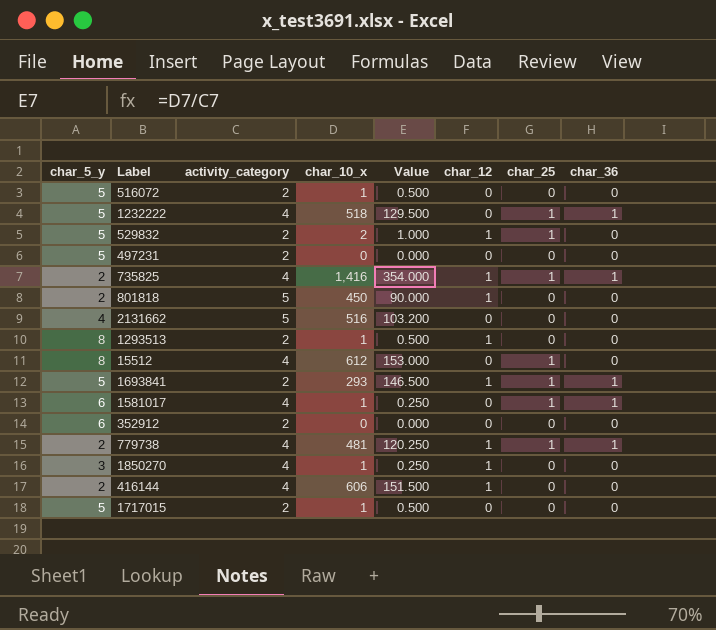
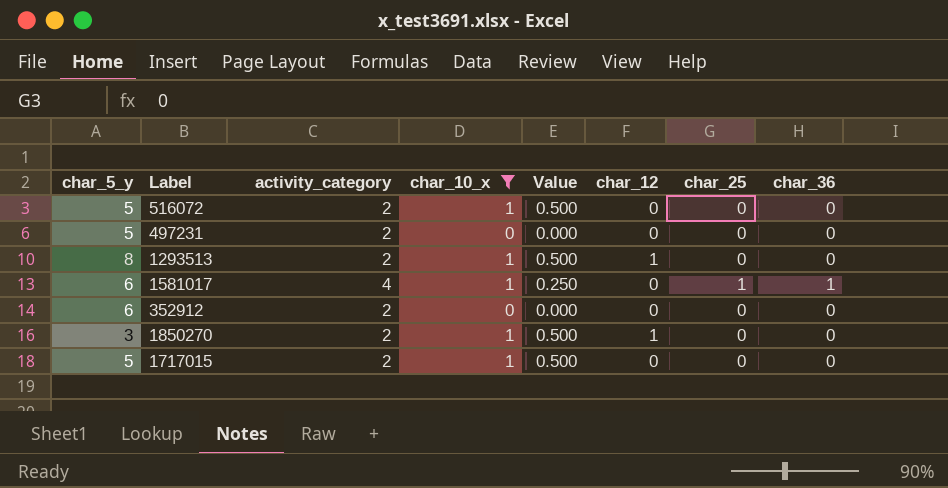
filter: none -> char_10_x <= 1
1850270 | activity_category: 4 -> 2
1850270 | Value: 0.250 -> 0.500

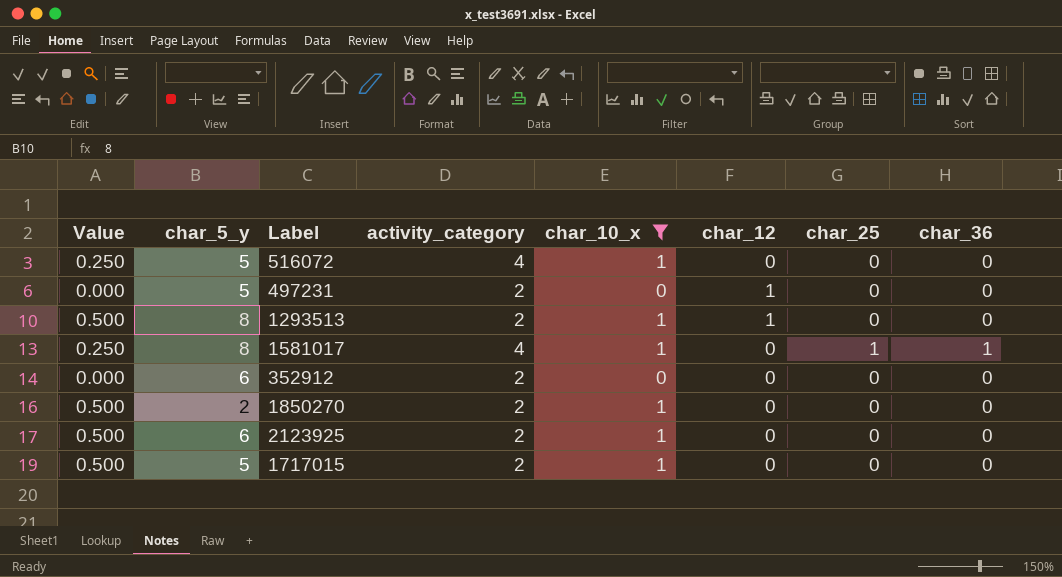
column Value | position: 5 -> 1
516072 | Value: 0.500 -> 0.250
516072 | activity_category: 2 -> 4
497231 | char_12: 0 -> 1
1581017 | char_5_y: 6 -> 8
1850270 | char_5_y: 3 -> 2
1850270 | char_12: 1 -> 0
row 2123925: none -> 0.500 | 6 | 2 | 1 | 0 | 0 | 0

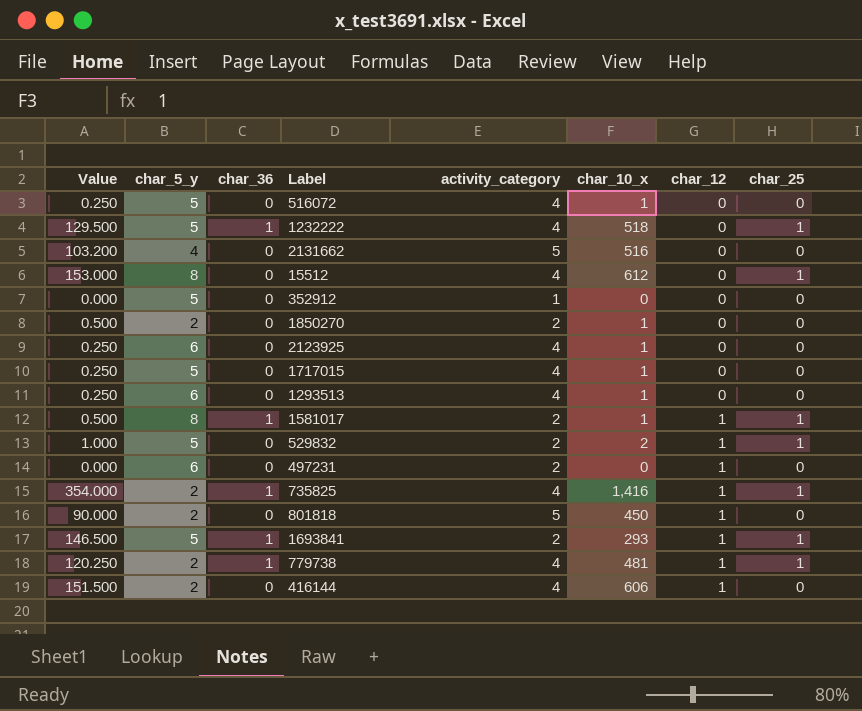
filter: char_10_x <= 1 -> none
row order: none -> char_12 ascending
column char_36 | position: 8 -> 3
352912 | char_5_y: 6 -> 5
352912 | activity_category: 2 -> 1
2123925 | Value: 0.500 -> 0.250
2123925 | activity_category: 2 -> 4
1717015 | Value: 0.500 -> 0.250
1717015 | activity_category: 2 -> 4
1293513 | Value: 0.500 -> 0.250
1293513 | char_5_y: 8 -> 6
1293513 | activity_category: 2 -> 4
1293513 | char_12: 1 -> 0
1581017 | Value: 0.250 -> 0.500
1581017 | activity_category: 4 -> 2
1581017 | char_12: 0 -> 1
497231 | char_5_y: 5 -> 6

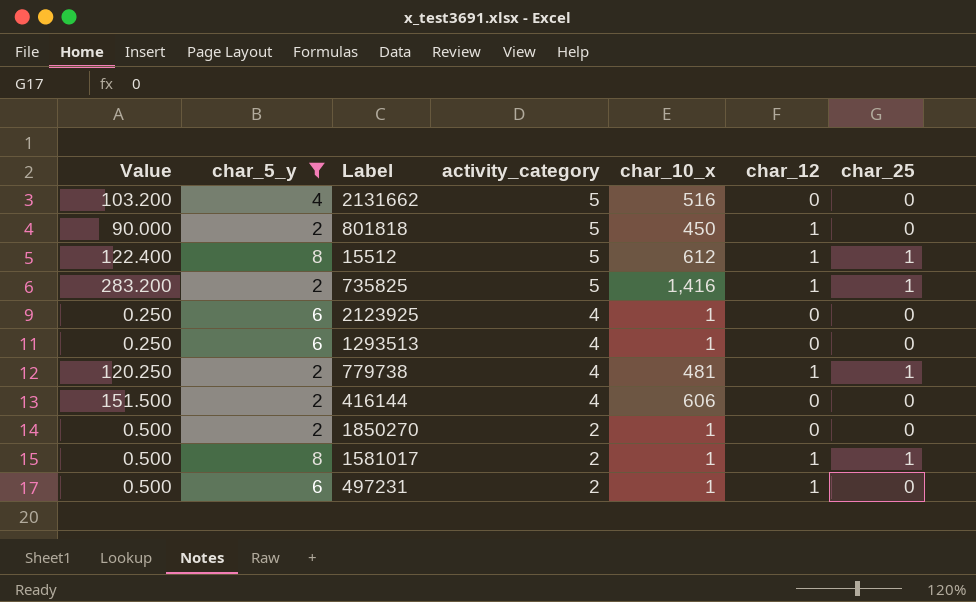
filter: none -> char_5_y != 5
row order: char_12 ascending -> activity_category descending
column char_36 | position: 3 -> none
15512 | Value: 153.000 -> 122.400
15512 | activity_category: 4 -> 5
15512 | char_12: 0 -> 1
735825 | Value: 354.000 -> 283.200
735825 | activity_category: 4 -> 5
416144 | char_12: 1 -> 0
497231 | Value: 0.000 -> 0.500
497231 | char_10_x: 0 -> 1

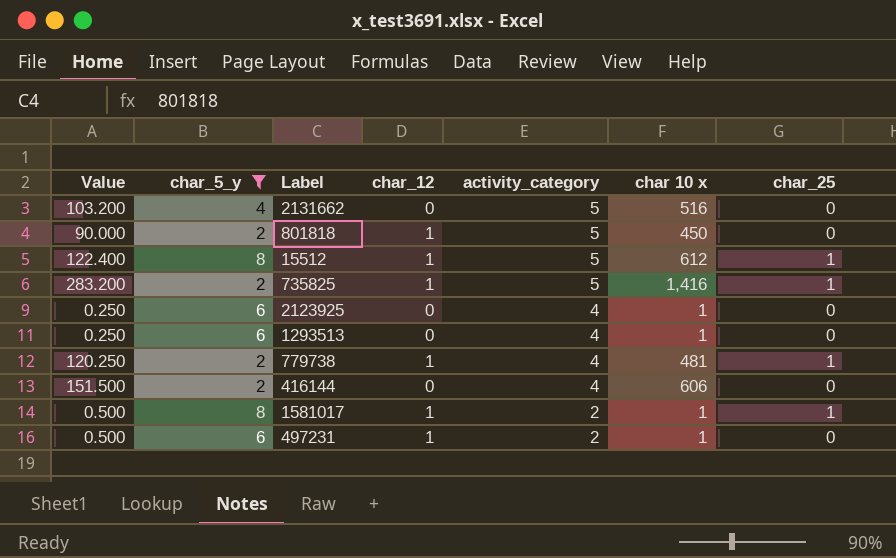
column char_12 | position: 6 -> 4
column name: char_10_x -> char 10 x
row 1850270: 0.500 | 2 | 2 | 1 | 0 | 0 -> none

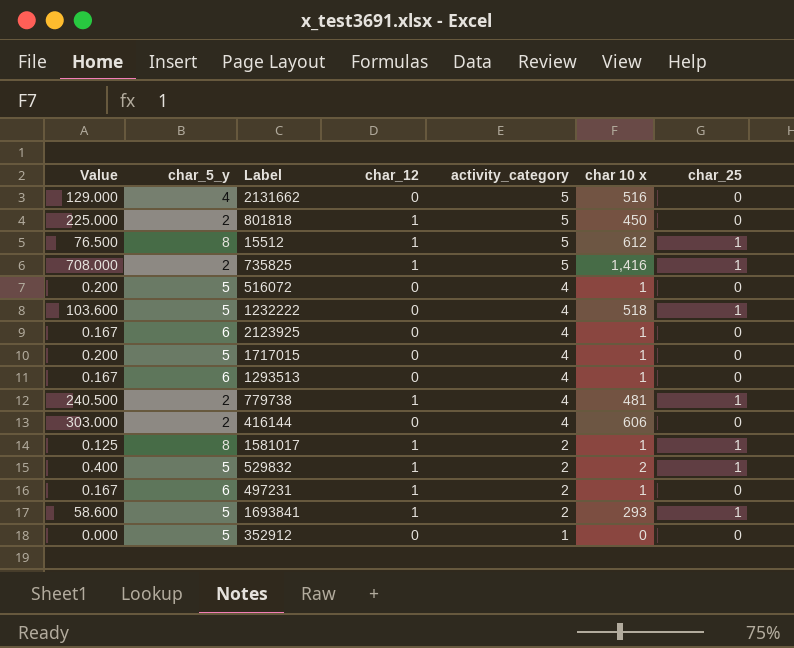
filter: char_5_y != 5 -> none
column Value | formula: [char 10 x] / [activity_category] -> [char 10 x] / [char_5_y]

